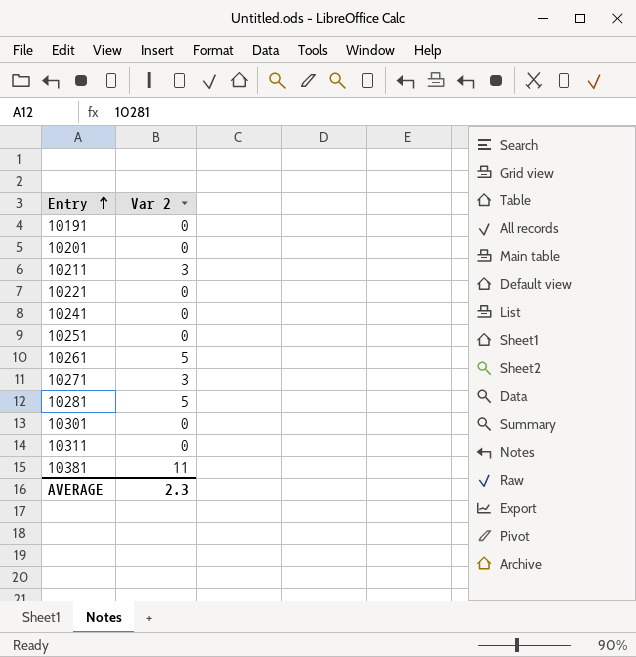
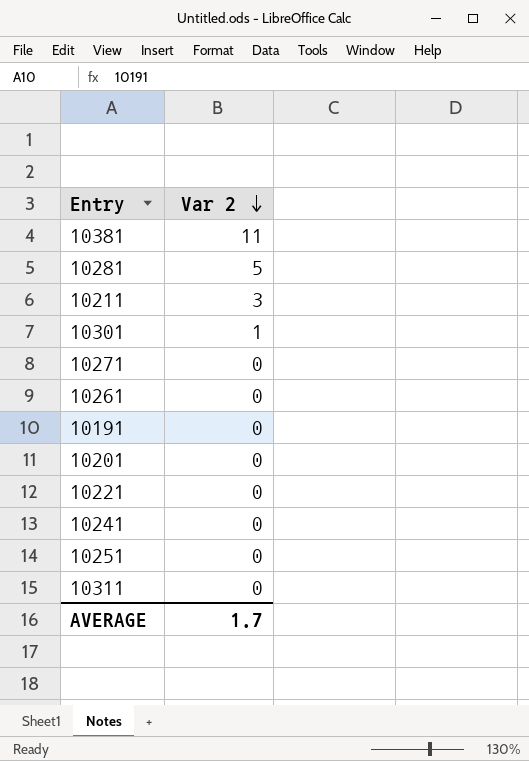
row order: Entry ascending -> Var 2 descending
10301 | Var 2: 0 -> 1
10271 | Var 2: 3 -> 0
10261 | Var 2: 5 -> 0
AVERAGE | Var 2: 2.3 -> 1.7

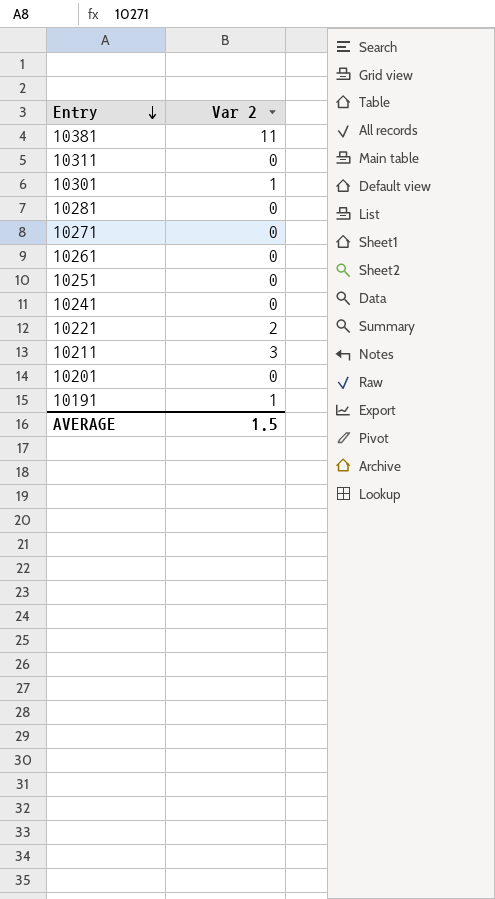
row order: Var 2 descending -> Entry descending
10281 | Var 2: 5 -> 0
10221 | Var 2: 0 -> 2
10191 | Var 2: 0 -> 1
AVERAGE | Var 2: 1.7 -> 1.5

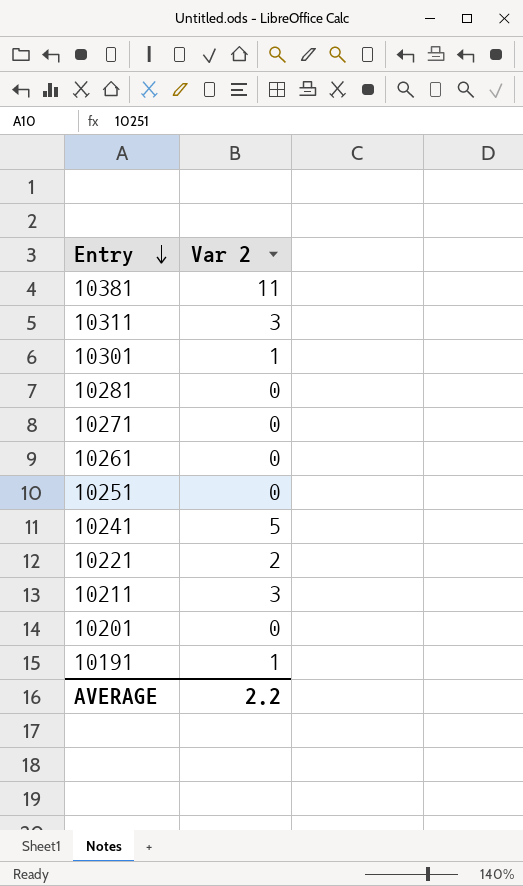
10311 | Var 2: 0 -> 3
10241 | Var 2: 0 -> 5
AVERAGE | Var 2: 1.5 -> 2.2

